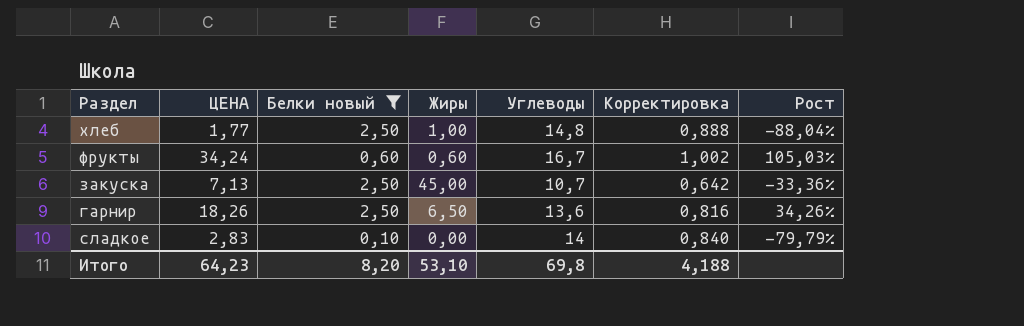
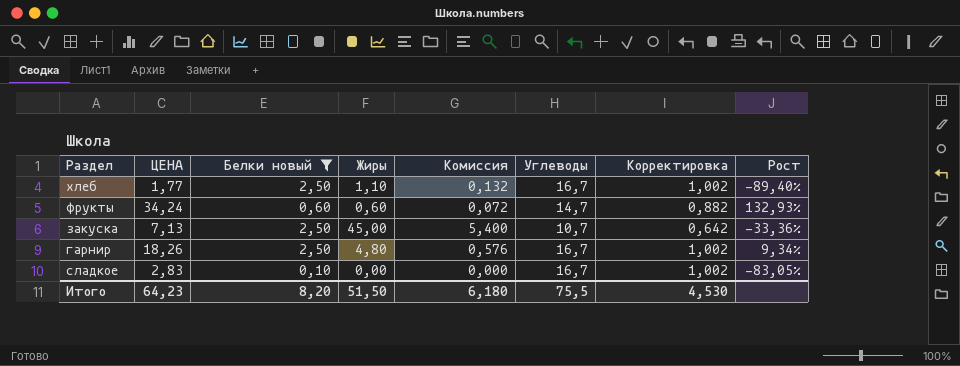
column Комиссия | formula: none -> [Жиры] * 0,12
хлеб | Жиры: 1,00 -> 1,10
хлеб | Углеводы: 14,8 -> 16,7
хлеб | Корректировка: 0,888 -> 1,002
хлеб | Рост: -88,04% -> -89,40%
фрукты | Углеводы: 16,7 -> 14,7
фрукты | Корректировка: 1,002 -> 0,882
фрукты | Рост: 105,03% -> 132,93%
гарнир | Жиры: 6,50 -> 4,80
гарнир | Углеводы: 13,6 -> 16,7
гарнир | Корректировка: 0,816 -> 1,002
гарнир | Рост: 34,26% -> 9,34%
сладкое | Углеводы: 14 -> 16,7
сладкое | Корректировка: 0,840 -> 1,002
сладкое | Рост: -79,79% -> -83,05%
Итого | Жиры: 53,10 -> 51,50
Итого | Углеводы: 69,8 -> 75,5
Итого | Корректировка: 4,188 -> 4,530

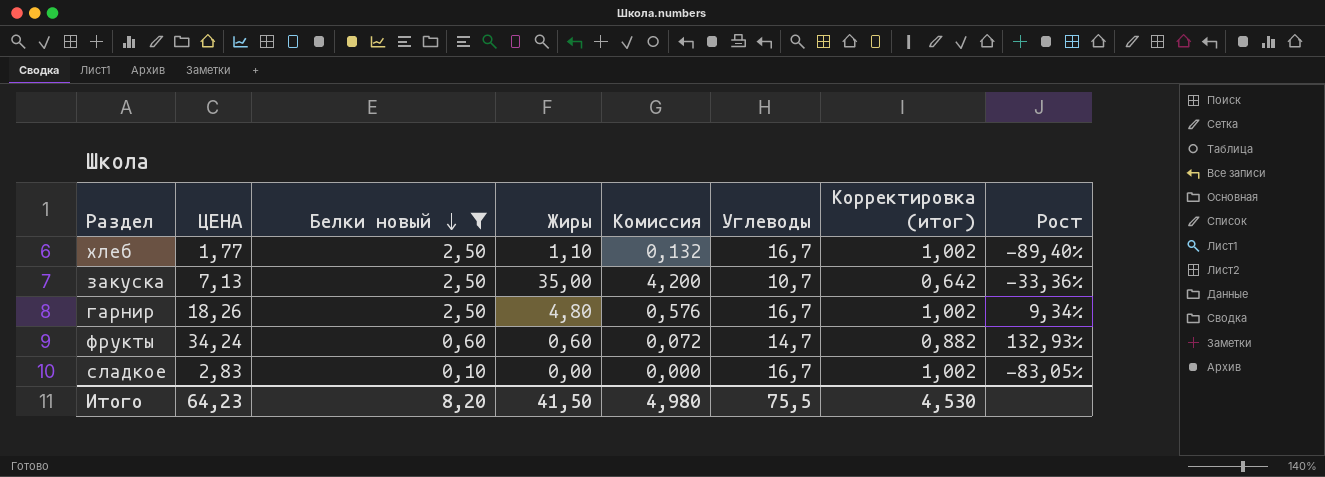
row order: none -> Белки новый descending
column name: Корректировка -> Корректировка (итог)
закуска | Жиры: 45,00 -> 35,00
закуска | Комиссия: 5,400 -> 4,200
Итого | Жиры: 51,50 -> 41,50
Итого | Комиссия: 6,180 -> 4,980

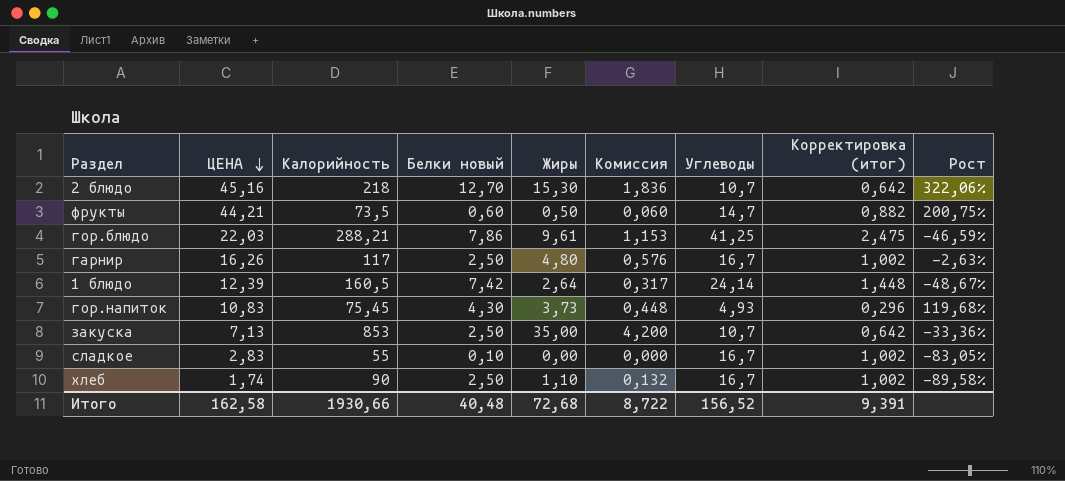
filter: Белки новый <= 2,50 -> none
row order: Белки новый descending -> ЦЕНА descending
column Калорийность | position: none -> 3
фрукты | ЦЕНА: 34,24 -> 44,21
фрукты | Жиры: 0,60 -> 0,50
фрукты | Комиссия: 0,072 -> 0,060
фрукты | Рост: 132,93% -> 200,75%
гарнир | ЦЕНА: 18,26 -> 16,26
гарнир | Рост: 9,34% -> -2,63%
хлеб | ЦЕНА: 1,77 -> 1,74
хлеб | Рост: -89,40% -> -89,58%
Итого | ЦЕНА: 64,23 -> 162,58
Итого | Белки новый: 8,20 -> 40,48
Итого | Жиры: 41,50 -> 72,68
Итого | Комиссия: 4,980 -> 8,722
Итого | Углеводы: 75,5 -> 156,52
Итого | Корректировка (итог): 4,530 -> 9,391

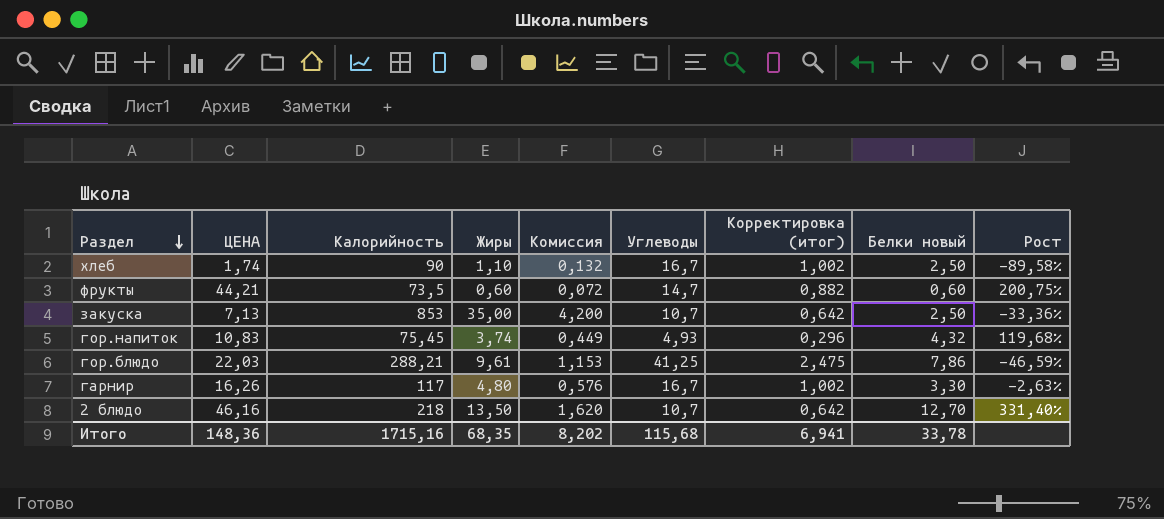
row order: ЦЕНА descending -> Раздел descending
column Белки новый | position: 4 -> 8
row 1 блюдо: 12,39 | 160,5 | 7,42 | 2,64 | 0,317 | 24,14 | 1,448 | -48,67% -> none
row сладкое: 2,83 | 55 | 0,10 | 0,00 | 0,000 | 16,7 | 1,002 | -83,05% -> none
фрукты | Жиры: 0,50 -> 0,60
фрукты | Комиссия: 0,060 -> 0,072
гор.напиток | Жиры: 3,73 -> 3,74
гор.напиток | Комиссия: 0,448 -> 0,449
гор.напиток | Белки новый: 4,30 -> 4,32
гарнир | Белки новый: 2,50 -> 3,30
2 блюдо | ЦЕНА: 45,16 -> 46,16
2 блюдо | Жиры: 15,30 -> 13,50
2 блюдо | Комиссия: 1,836 -> 1,620
2 блюдо | Рост: 322,06% -> 331,40%
Итого | ЦЕНА: 162,58 -> 148,36
Итого | Калорийность: 1930,66 -> 1715,16
Итого | Жиры: 72,68 -> 68,35
Итого | Комиссия: 8,722 -> 8,202
Итого | Углеводы: 156,52 -> 115,68
Итого | Корректировка (итог): 9,391 -> 6,941
Итого | Белки новый: 40,48 -> 33,78

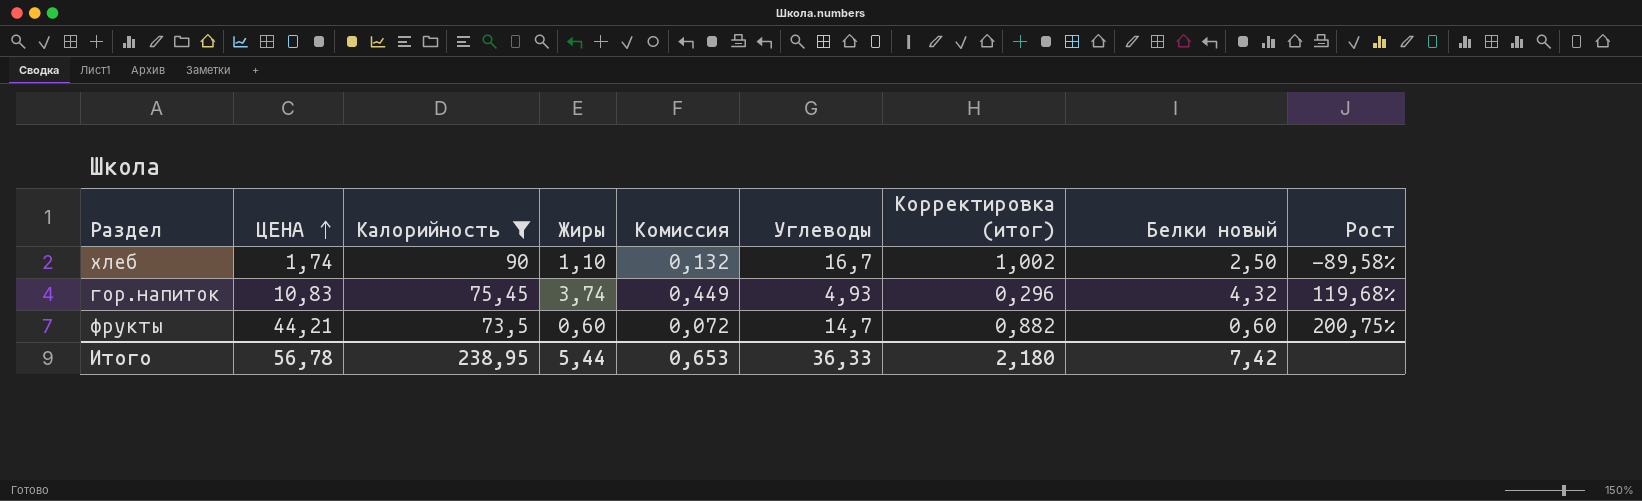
filter: none -> Калорийность <= 90
row order: Раздел descending -> ЦЕНА ascending
Итого | ЦЕНА: 148,36 -> 56,78
Итого | Калорийность: 1715,16 -> 238,95
Итого | Жиры: 68,35 -> 5,44
Итого | Комиссия: 8,202 -> 0,653
Итого | Углеводы: 115,68 -> 36,33
Итого | Корректировка (итог): 6,941 -> 2,180
Итого | Белки новый: 33,78 -> 7,42

